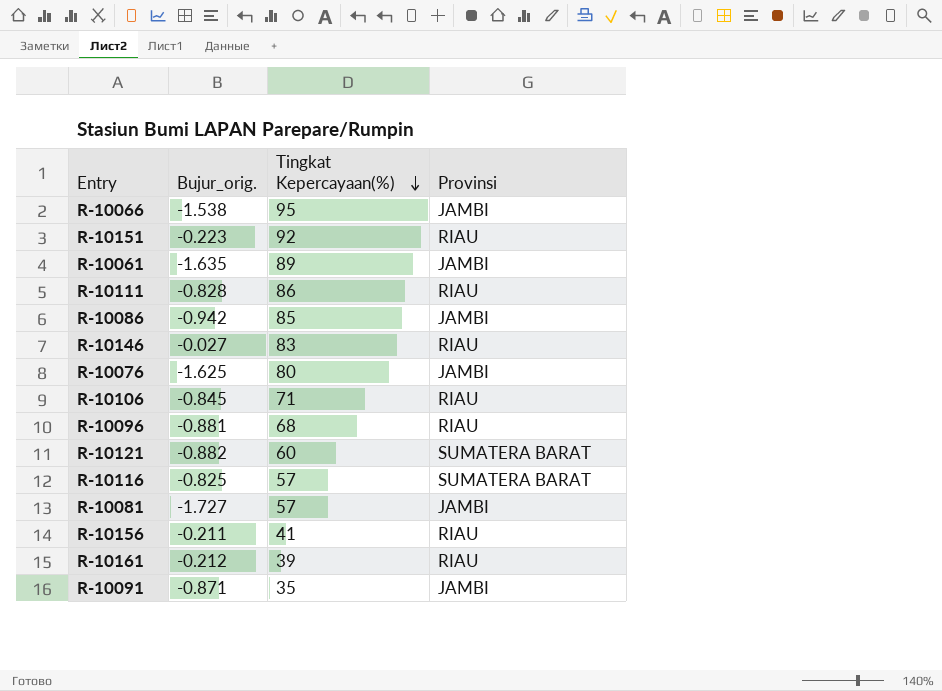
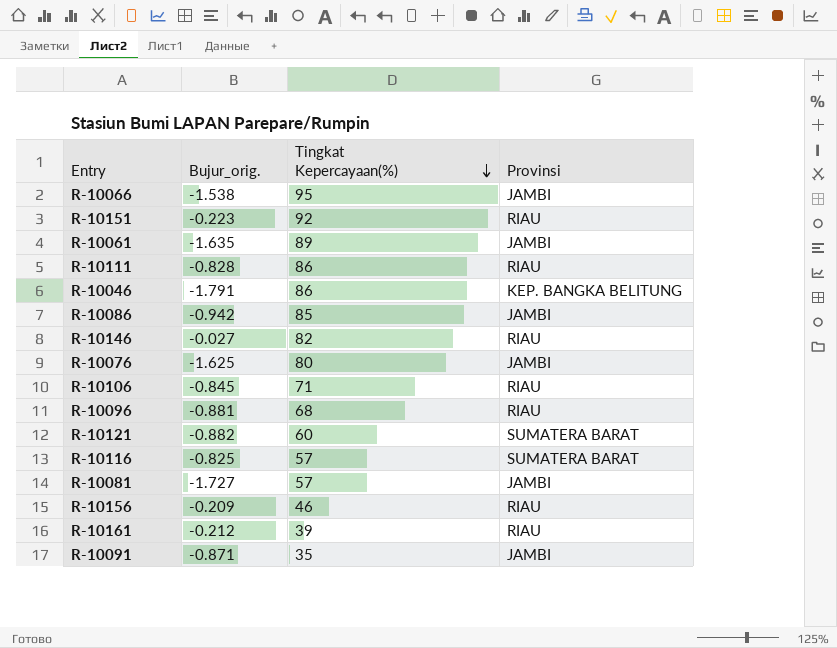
row R-10046: none -> -1.791 | 86 | KEP. BANGKA BELITUNG
R-10146 | Tingkat Kepercayaan(%): 83 -> 82
R-10156 | Bujur_orig.: -0.211 -> -0.209
R-10156 | Tingkat Kepercayaan(%): 41 -> 46

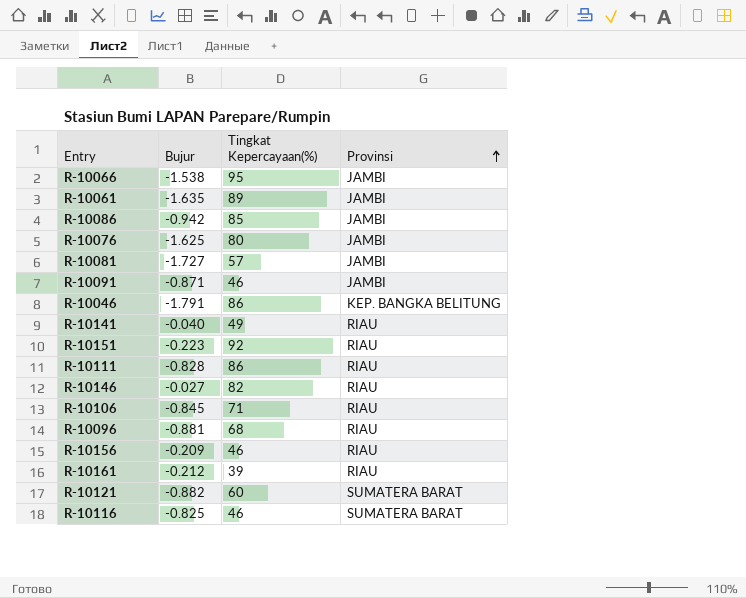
row order: Tingkat Kepercayaan(%) descending -> Provinsi ascending
column name: Bujur_orig. -> Bujur
R-10091 | Tingkat Kepercayaan(%): 35 -> 46
row R-10141: none -> -0.040 | 49 | RIAU
R-10116 | Tingkat Kepercayaan(%): 57 -> 46

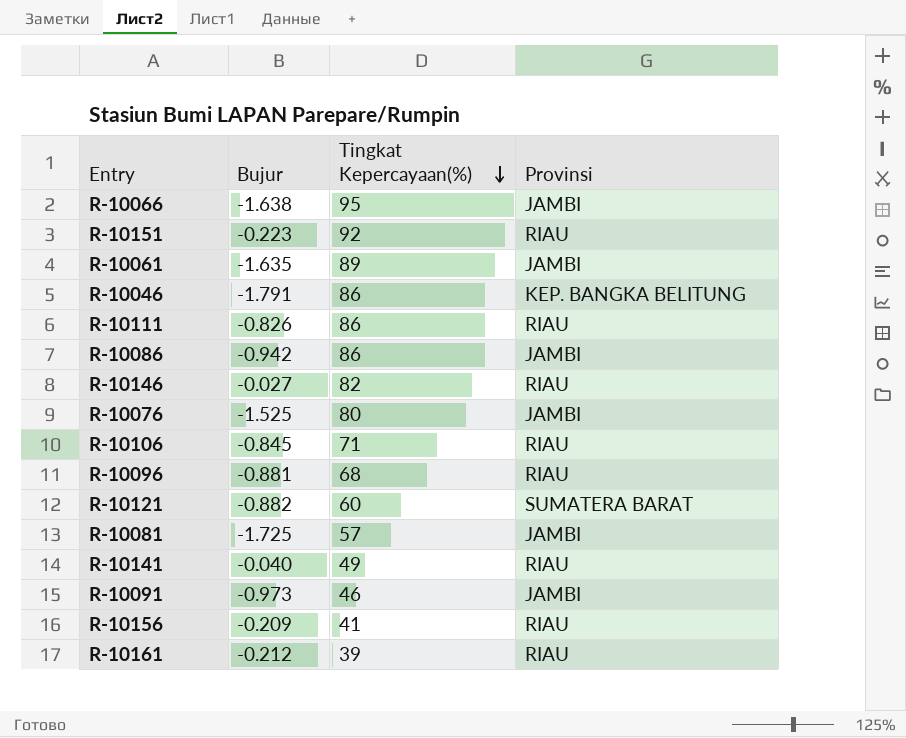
row order: Provinsi ascending -> Tingkat Kepercayaan(%) descending
row R-10116: -0.825 | 46 | SUMATERA BARAT -> none
R-10066 | Bujur: -1.538 -> -1.638
R-10111 | Bujur: -0.828 -> -0.826
R-10086 | Tingkat Kepercayaan(%): 85 -> 86
R-10076 | Bujur: -1.625 -> -1.525
R-10081 | Bujur: -1.727 -> -1.725
R-10091 | Bujur: -0.871 -> -0.973
R-10156 | Tingkat Kepercayaan(%): 46 -> 41

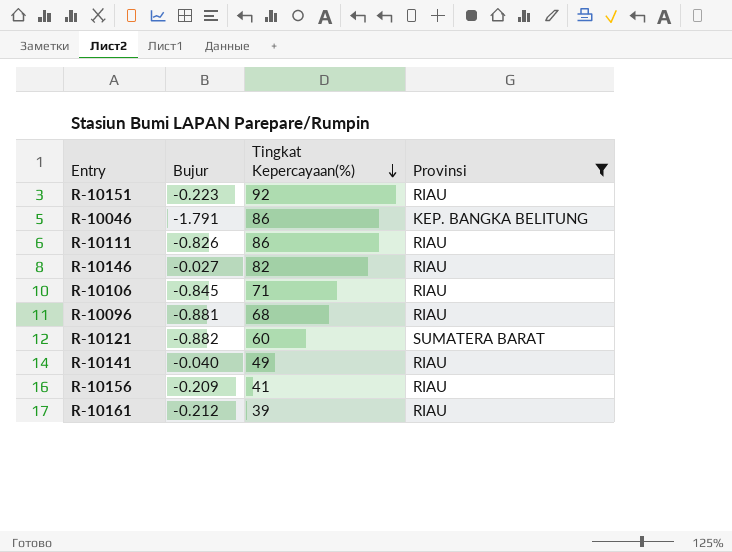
filter: none -> Provinsi != JAMBI

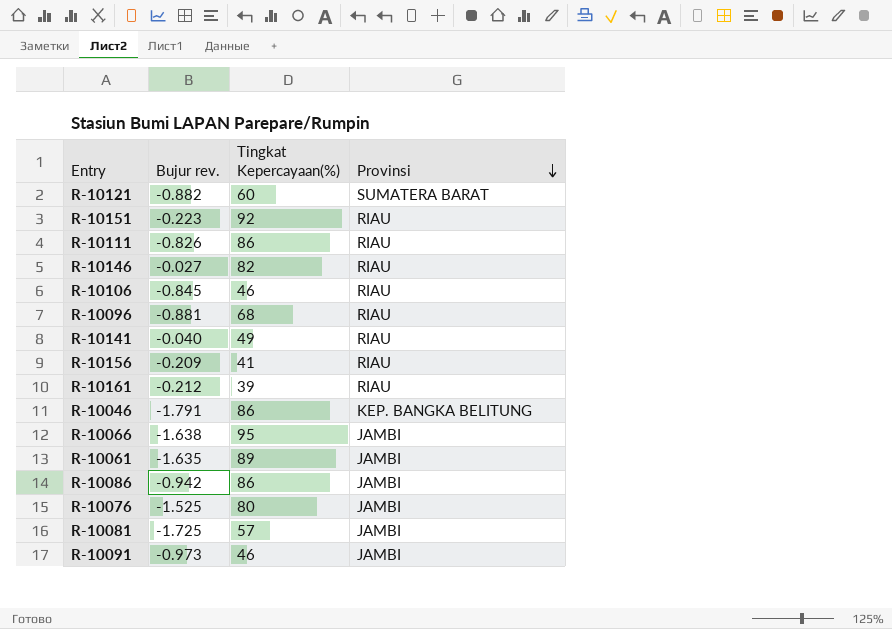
filter: Provinsi != JAMBI -> none
row order: Tingkat Kepercayaan(%) descending -> Provinsi descending
column name: Bujur -> Bujur rev.
R-10106 | Tingkat Kepercayaan(%): 71 -> 46

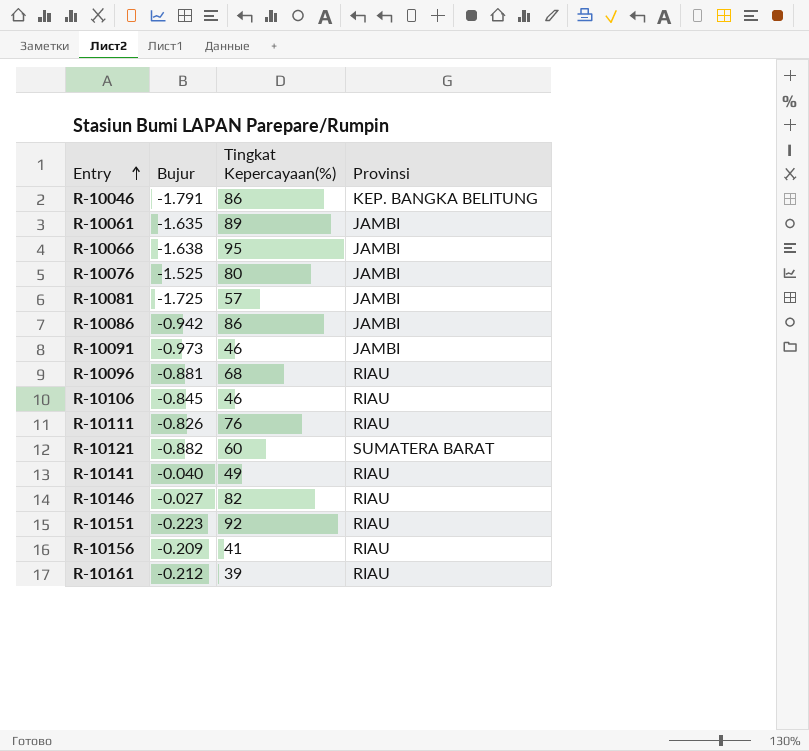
row order: Provinsi descending -> Entry ascending
column name: Bujur rev. -> Bujur
R-10111 | Tingkat Kepercayaan(%): 86 -> 76

